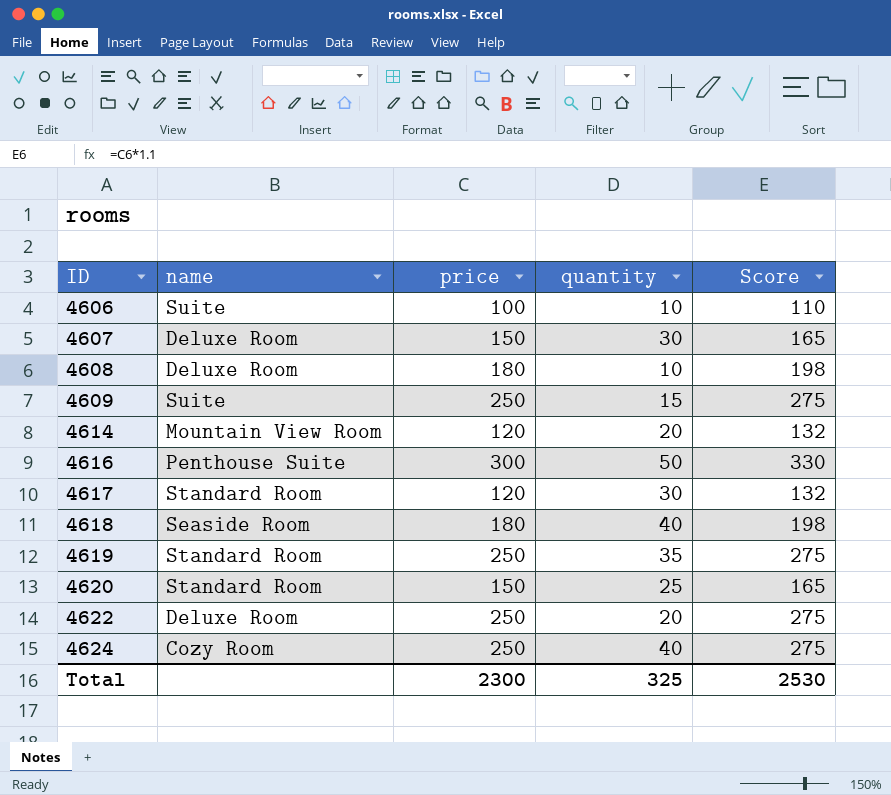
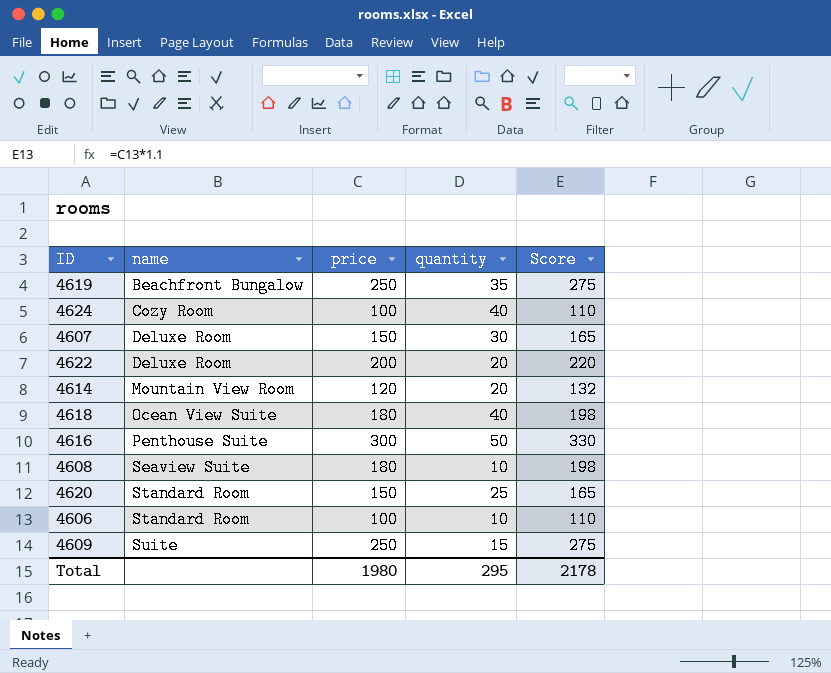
row order: ID ascending -> name ascending
row 4617: Standard Room | 120 | 30 | 132 -> none
4619 | name: Standard Room -> Beachfront Bungalow
4624 | price: 250 -> 100
4624 | Score: 275 -> 110
4622 | price: 250 -> 200
4622 | Score: 275 -> 220
4618 | name: Seaside Room -> Ocean View Suite
4608 | name: Deluxe Room -> Seaview Suite
4606 | name: Suite -> Standard Room
Total | price: 2300 -> 1980
Total | quantity: 325 -> 295
Total | Score: 2530 -> 2178

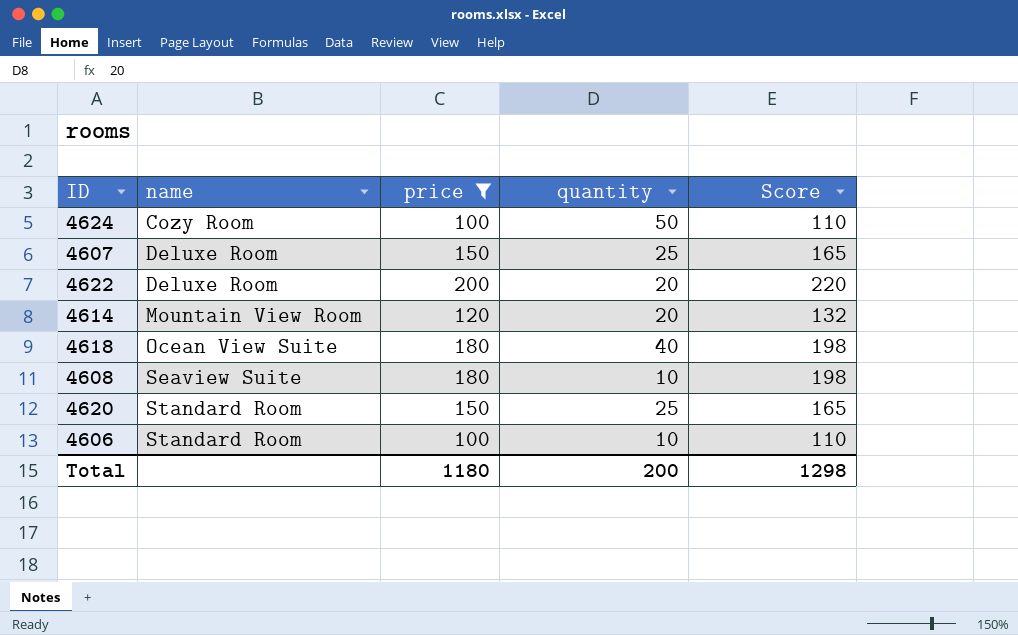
filter: none -> price <= 200
4624 | quantity: 40 -> 50
4607 | quantity: 30 -> 25
Total | price: 1980 -> 1180
Total | quantity: 295 -> 200
Total | Score: 2178 -> 1298

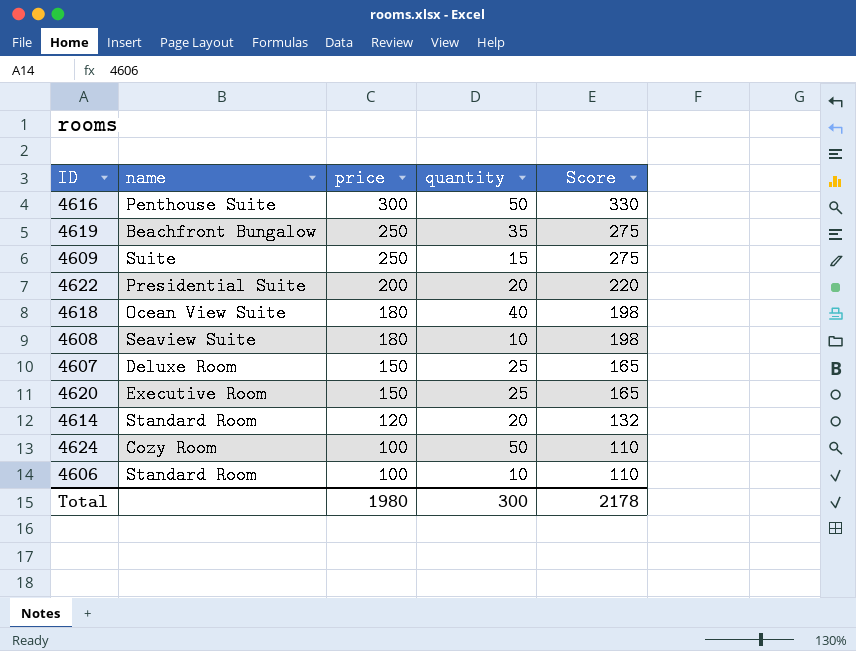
filter: price <= 200 -> none
row order: name ascending -> price descending
4622 | name: Deluxe Room -> Presidential Suite
4620 | name: Standard Room -> Executive Room
4614 | name: Mountain View Room -> Standard Room
Total | price: 1180 -> 1980
Total | quantity: 200 -> 300
Total | Score: 1298 -> 2178

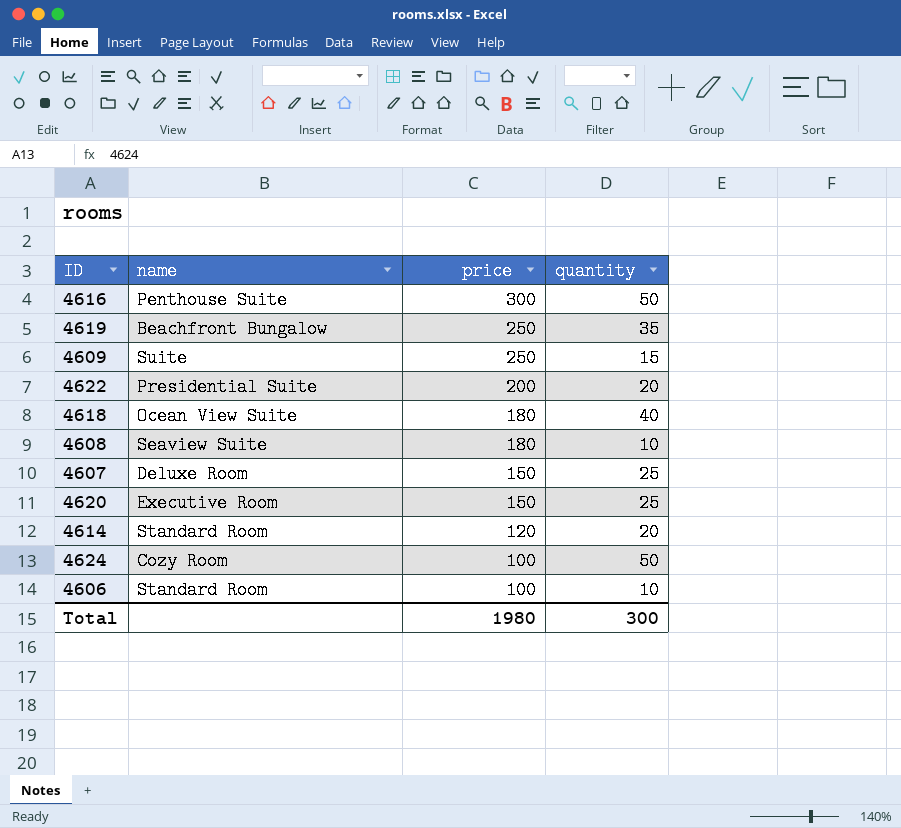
column Score | formula: [price] * 1.1 -> none

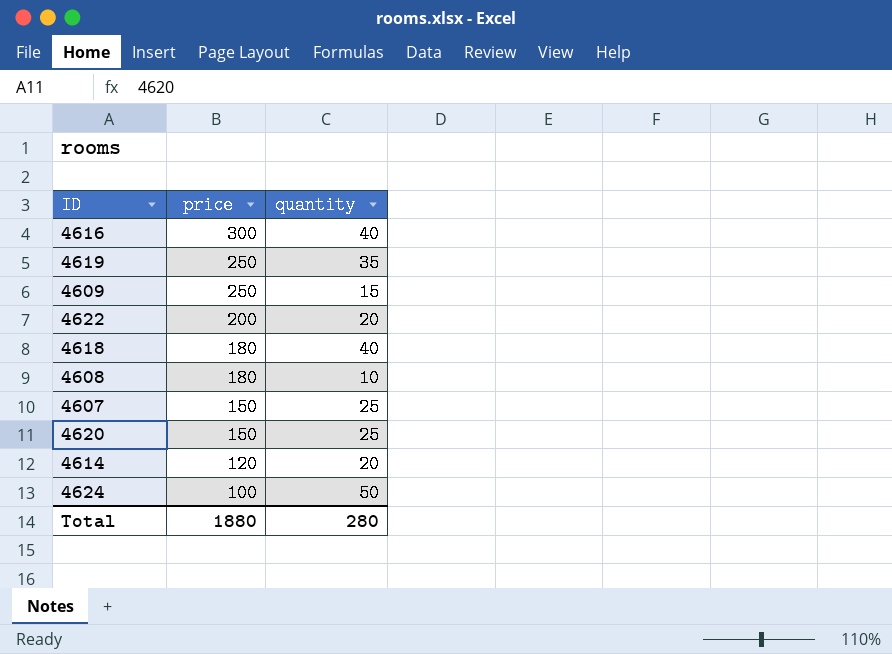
column name | position: 2 -> none
row 4606: Standard Room | 100 | 10 -> none
4616 | quantity: 50 -> 40
Total | price: 1980 -> 1880
Total | quantity: 300 -> 280

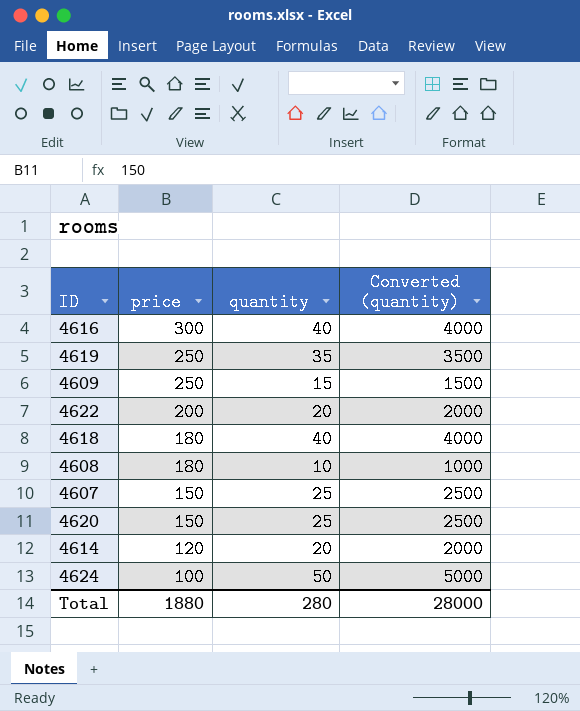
column Converted (quantity) | formula: none -> [quantity] * 100

